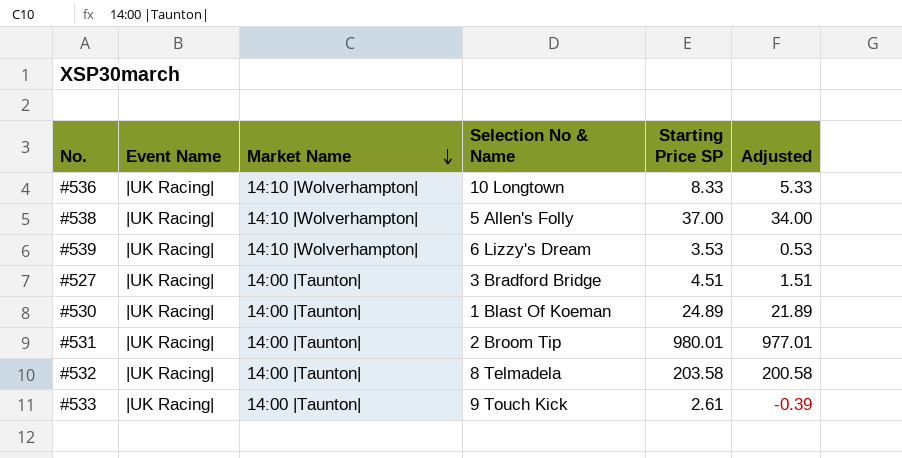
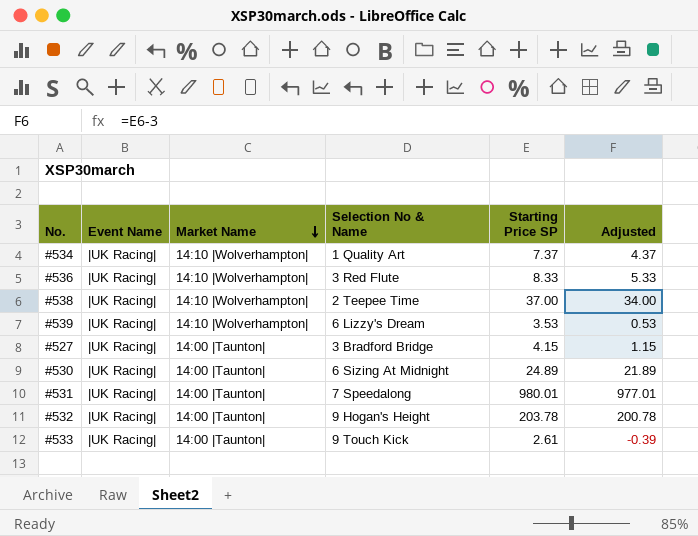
row #534: none -> |UK Racing| | 14:10 |Wolverhampton| | 1 Quality Art | 7.37 | 4.37
#536 | Selection No & Name: 10 Longtown -> 3 Red Flute
#538 | Selection No & Name: 5 Allen's Folly -> 2 Teepee Time
#527 | Starting Price SP: 4.51 -> 4.15
#527 | Adjusted: 1.51 -> 1.15
#530 | Selection No & Name: 1 Blast Of Koeman -> 6 Sizing At Midnight
#531 | Selection No & Name: 2 Broom Tip -> 7 Speedalong
#532 | Selection No & Name: 8 Telmadela -> 9 Hogan's Height
#532 | Starting Price SP: 203.58 -> 203.78
#532 | Adjusted: 200.58 -> 200.78

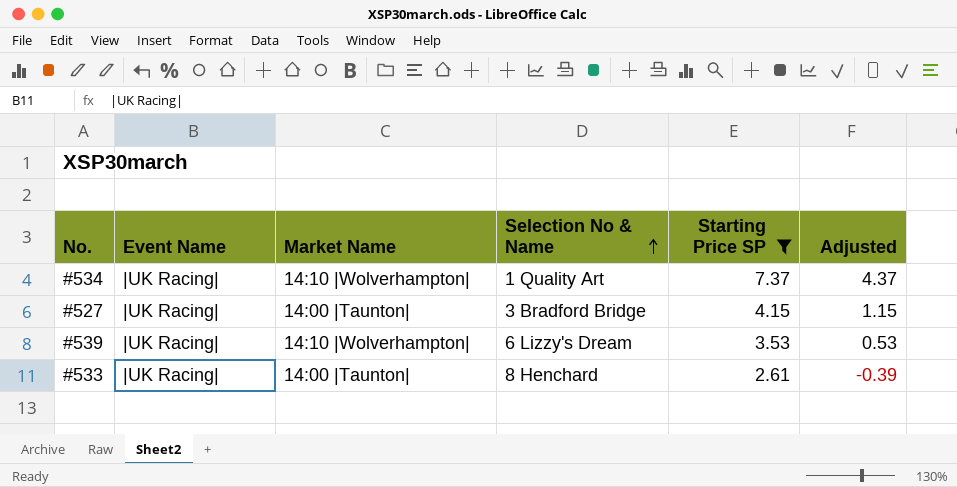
filter: none -> Starting Price SP <= 7.37
row order: Market Name descending -> Selection No & Name ascending
#533 | Selection No & Name: 9 Touch Kick -> 8 Henchard

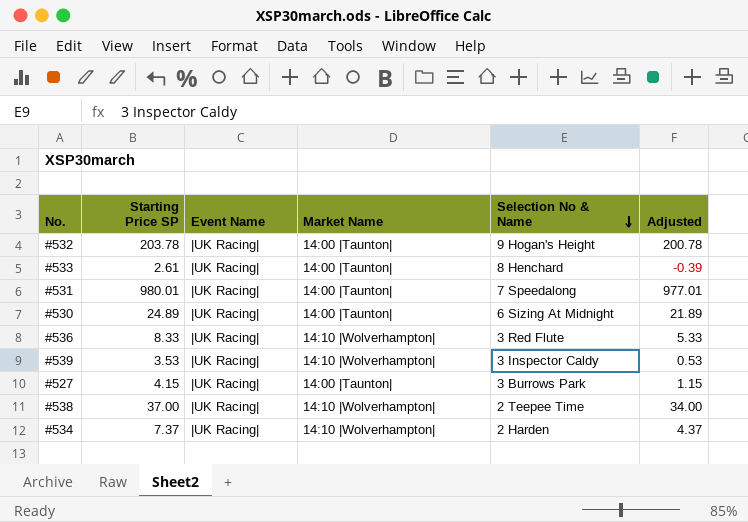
filter: Starting Price SP <= 7.37 -> none
row order: Selection No & Name ascending -> Selection No & Name descending
column Starting Price SP | position: 5 -> 2
#539 | Selection No & Name: 6 Lizzy's Dream -> 3 Inspector Caldy
#527 | Selection No & Name: 3 Bradford Bridge -> 3 Burrows Park
#534 | Selection No & Name: 1 Quality Art -> 2 Harden

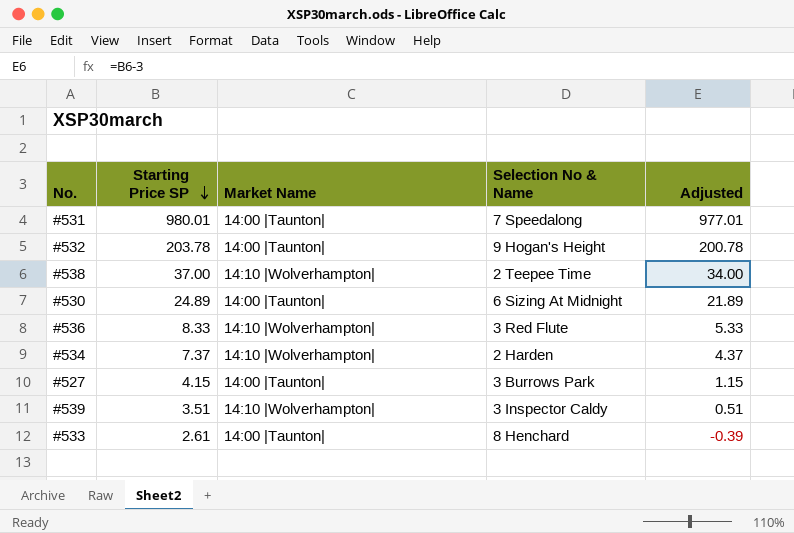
row order: Selection No & Name descending -> Starting Price SP descending
column Event Name | position: 3 -> none
#539 | Starting Price SP: 3.53 -> 3.51
#539 | Adjusted: 0.53 -> 0.51

